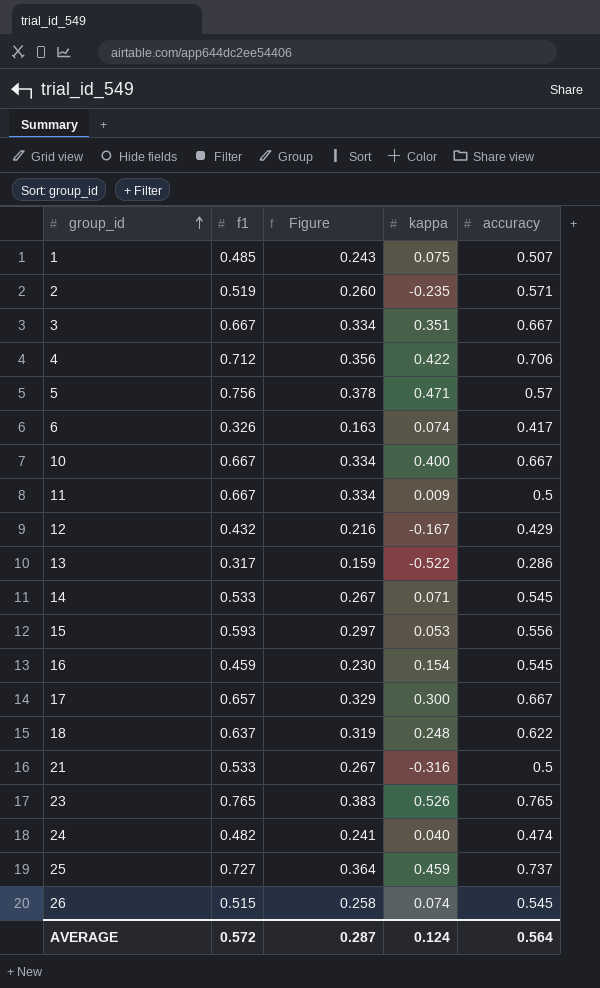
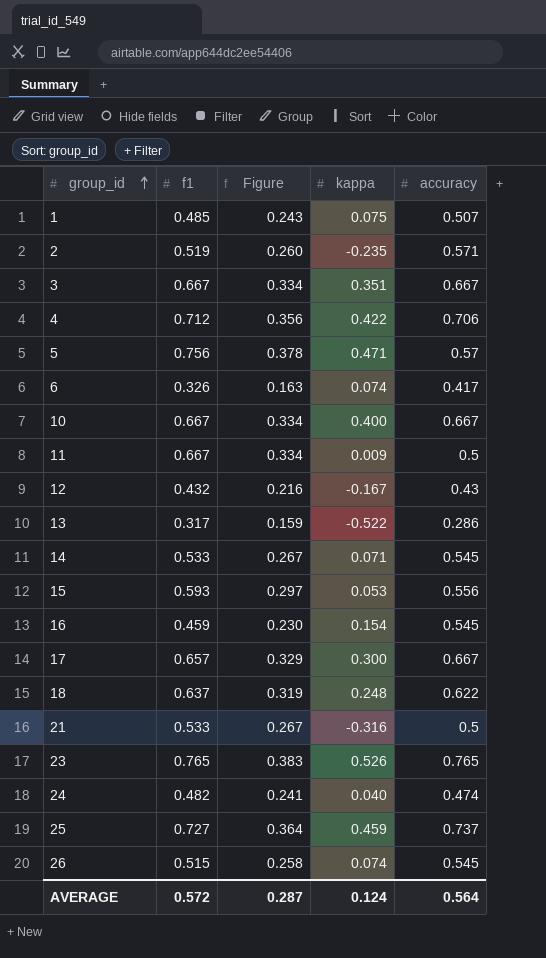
12 | accuracy: 0.429 -> 0.43

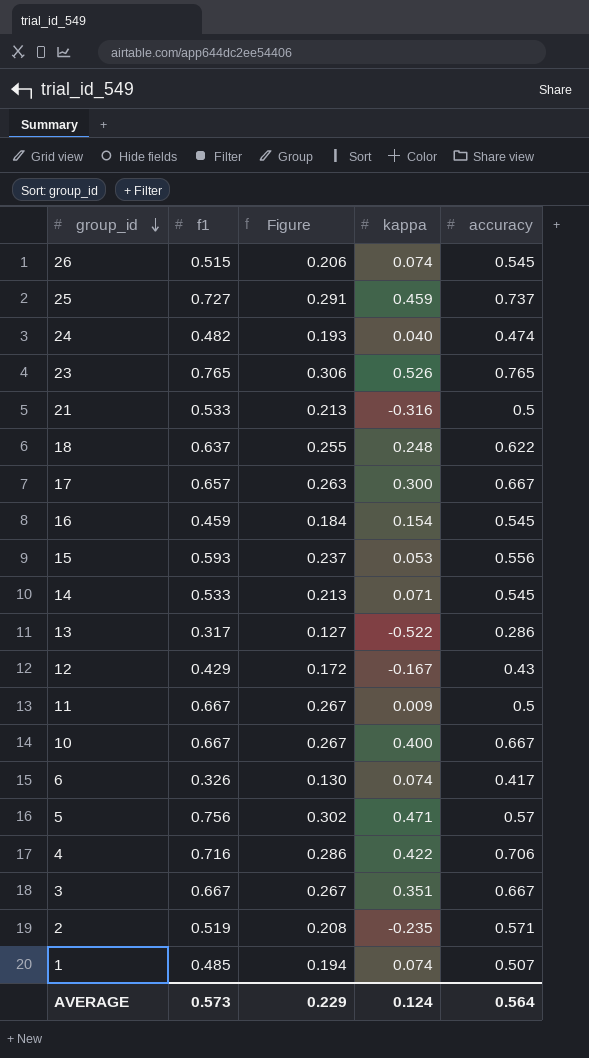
row order: group_id ascending -> group_id descending
column Figure | formula: [f1] * 0.5 -> [f1] * 0.4
12 | f1: 0.432 -> 0.429
4 | f1: 0.712 -> 0.716
1 | kappa: 0.075 -> 0.074
AVERAGE | f1: 0.572 -> 0.573
AVERAGE | Figure: 0.287 -> 0.229

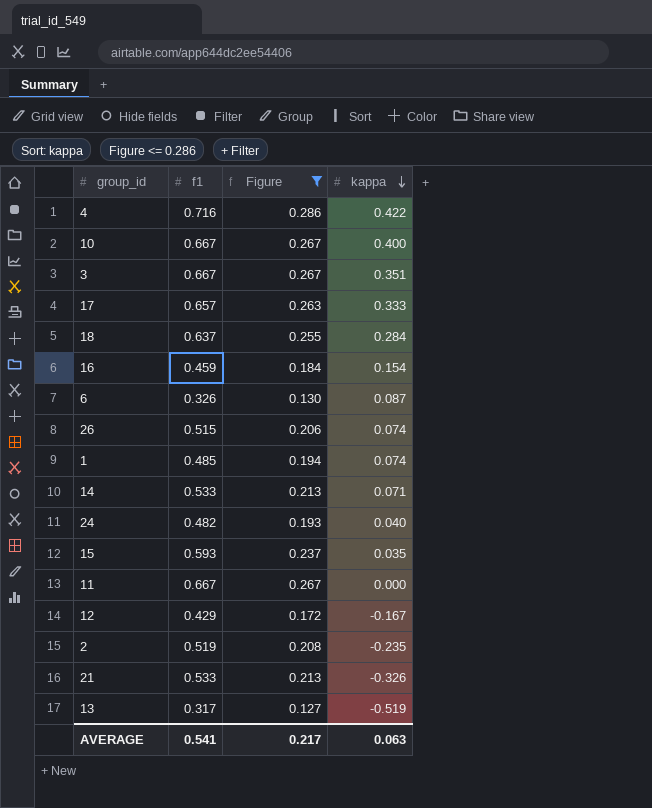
filter: none -> Figure <= 0.286
row order: group_id descending -> kappa descending
column accuracy | position: 5 -> none
17 | kappa: 0.300 -> 0.333
18 | kappa: 0.248 -> 0.284
6 | kappa: 0.074 -> 0.087
15 | kappa: 0.053 -> 0.035
11 | kappa: 0.009 -> 0.000
21 | kappa: -0.316 -> -0.326
13 | kappa: -0.522 -> -0.519
AVERAGE | f1: 0.573 -> 0.541
AVERAGE | Figure: 0.229 -> 0.217
AVERAGE | kappa: 0.124 -> 0.063

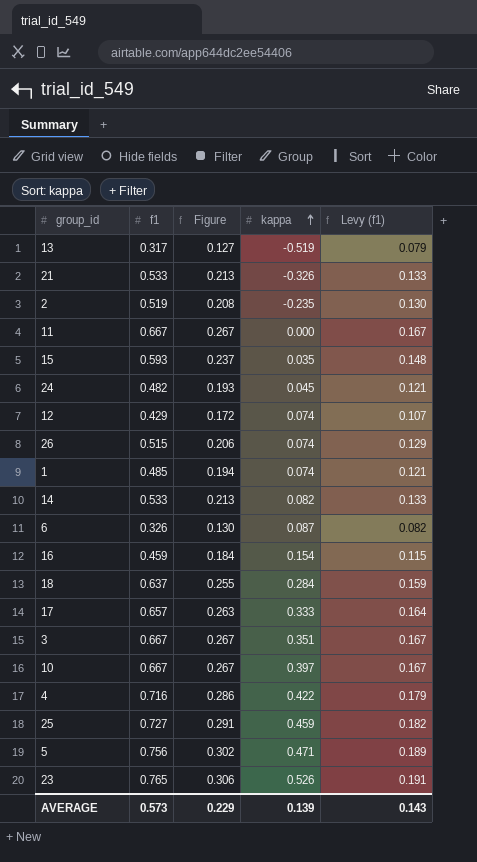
filter: Figure <= 0.286 -> none
row order: kappa descending -> kappa ascending
column Levy (f1) | formula: none -> [f1] * 0.25
24 | kappa: 0.040 -> 0.045
12 | kappa: -0.167 -> 0.074
14 | kappa: 0.071 -> 0.082
10 | kappa: 0.400 -> 0.397
AVERAGE | f1: 0.541 -> 0.573
AVERAGE | Figure: 0.217 -> 0.229
AVERAGE | kappa: 0.063 -> 0.139

